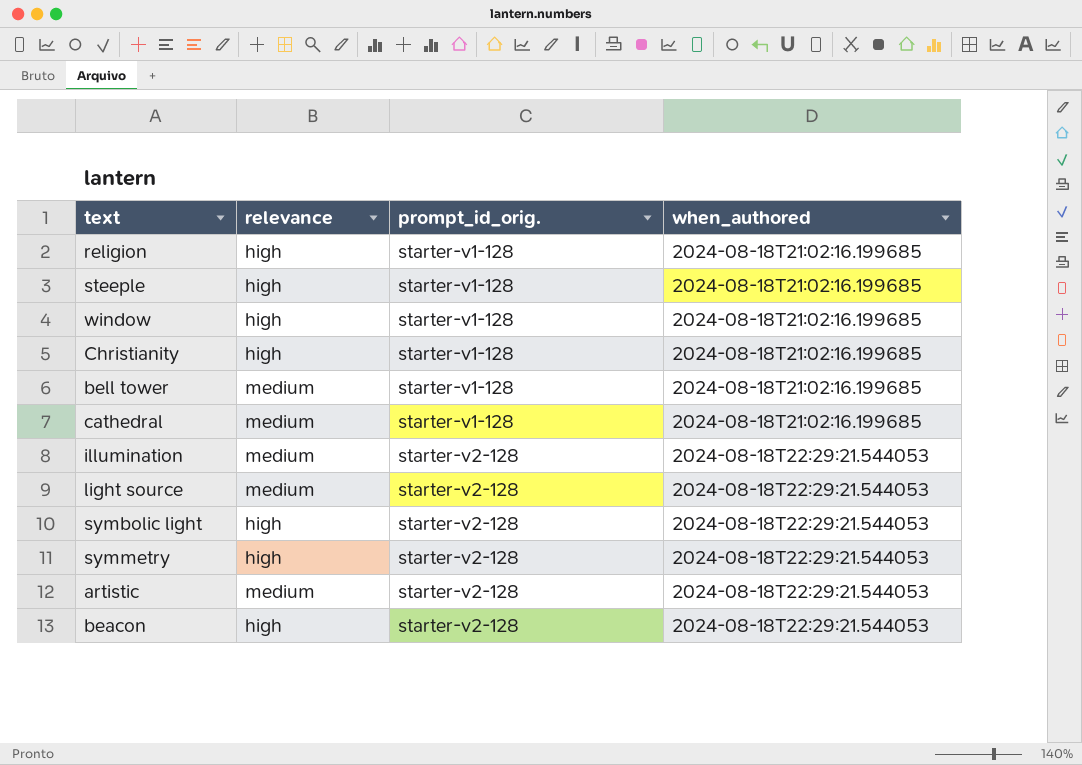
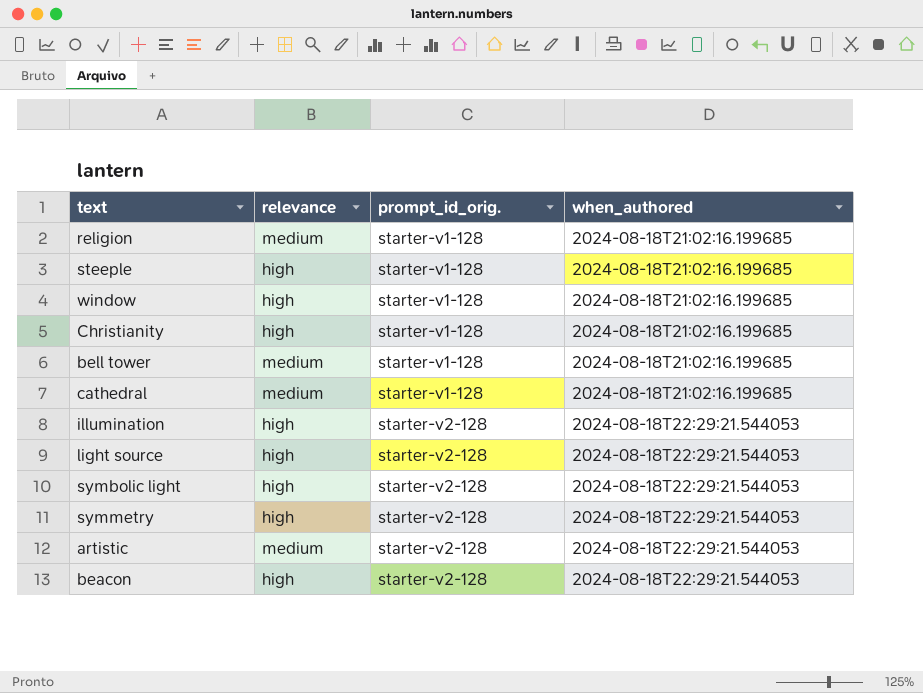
religion | relevance: high -> medium
illumination | relevance: medium -> high
light source | relevance: medium -> high

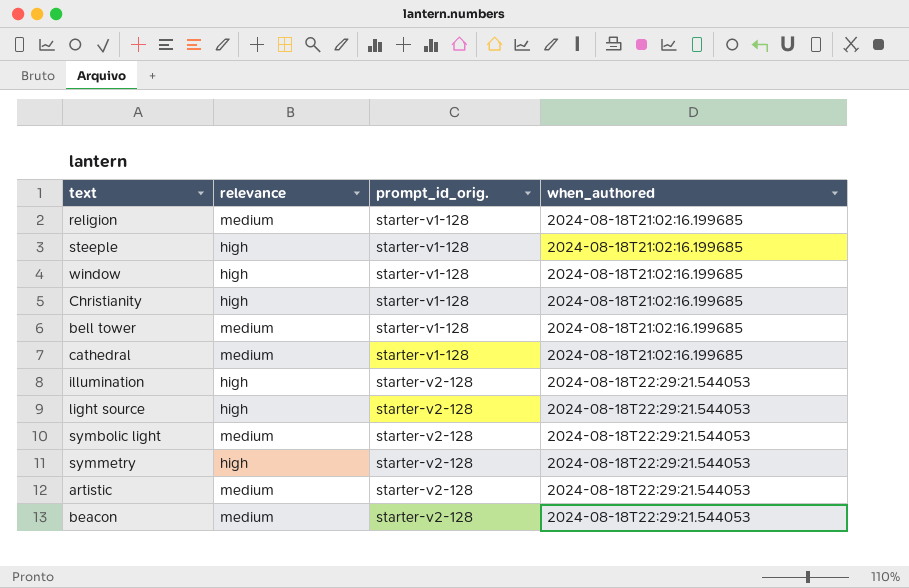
symbolic light | relevance: high -> medium
beacon | relevance: high -> medium

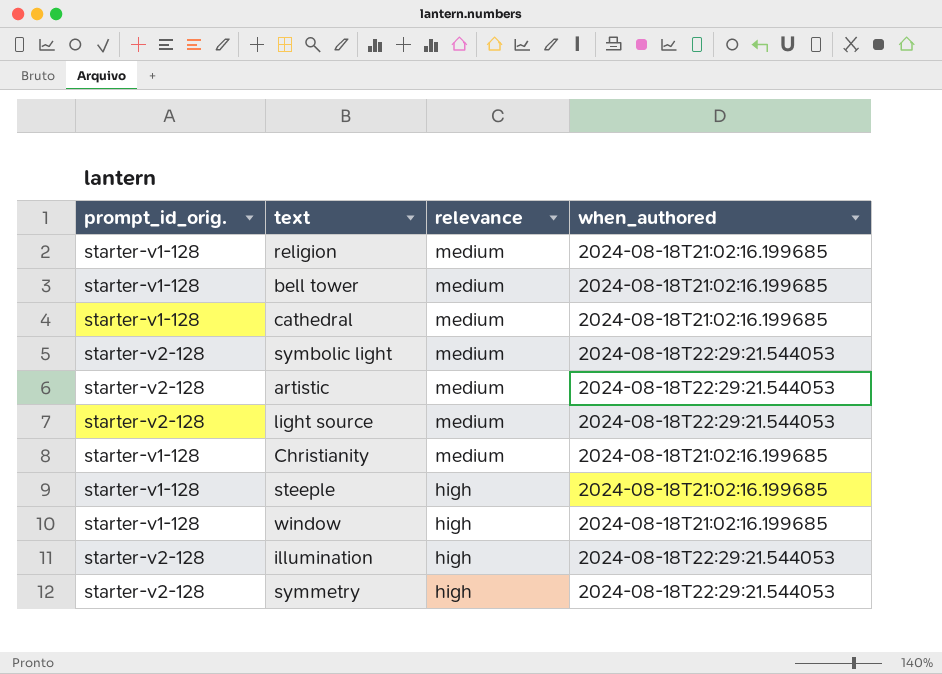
row order: prompt_id_orig. ascending -> relevance descending
column prompt_id_orig. | position: 3 -> 1
row beacon: medium | starter-v2-128 | 2024-08-18T22:29:21.544053 -> none
light source | relevance: high -> medium
Christianity | relevance: high -> medium

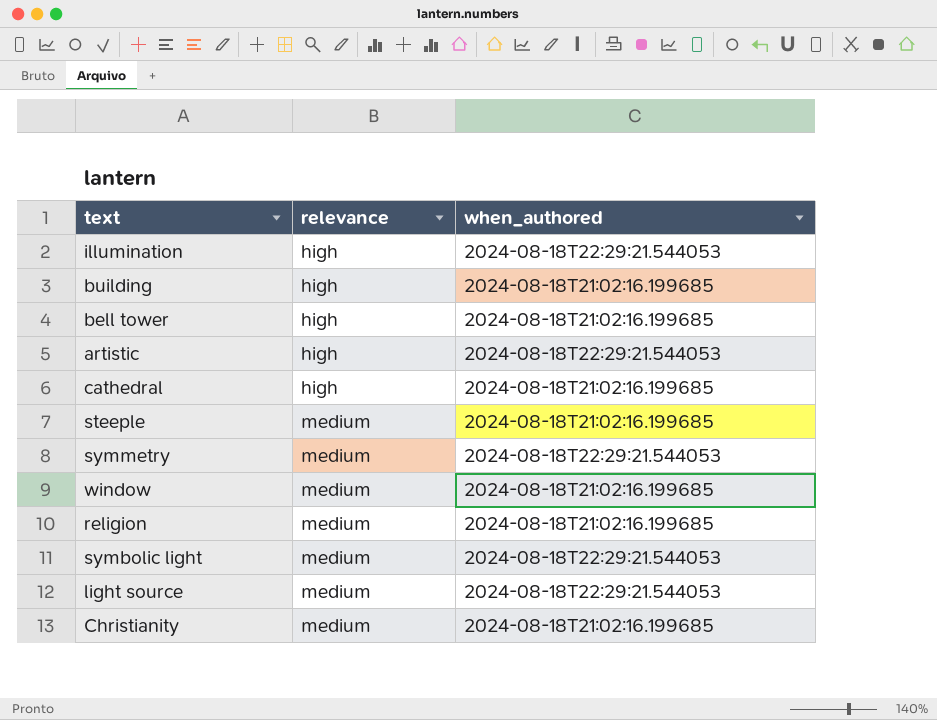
row order: relevance descending -> relevance ascending
column prompt_id_orig. | position: 1 -> none
row building: none -> high | 2024-08-18T21:02:16.199685
bell tower | relevance: medium -> high
artistic | relevance: medium -> high
cathedral | relevance: medium -> high
steeple | relevance: high -> medium
symmetry | relevance: high -> medium
window | relevance: high -> medium

